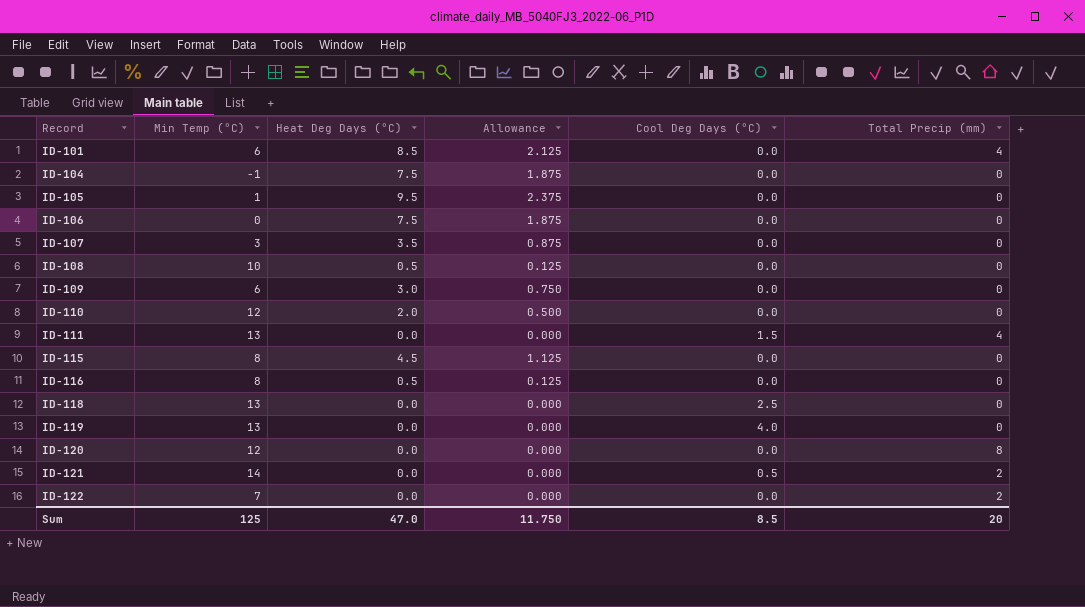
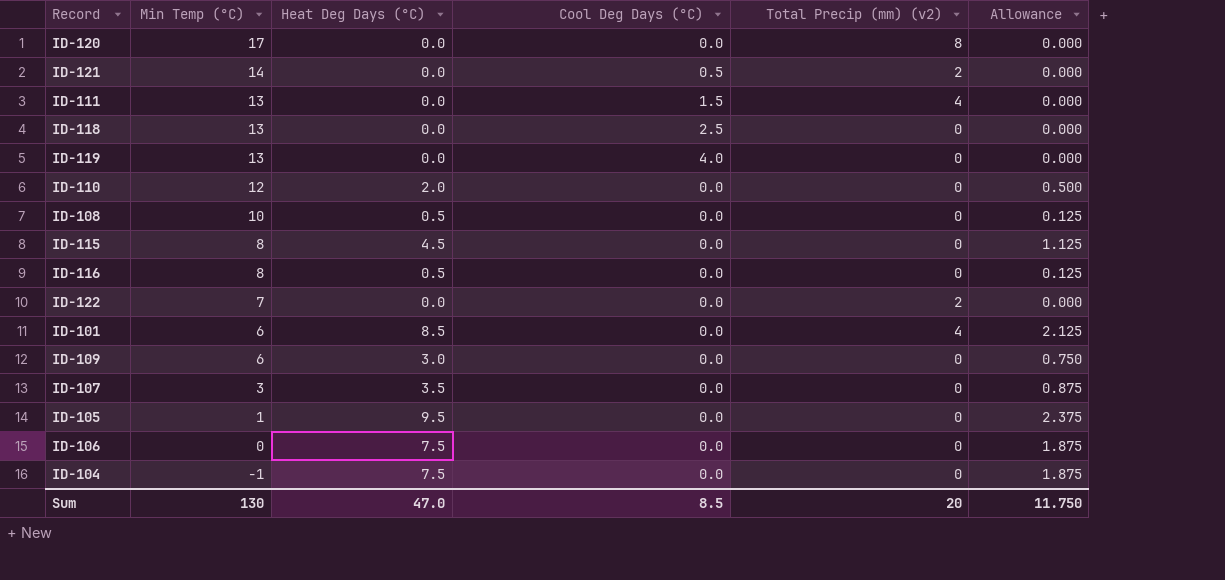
row order: Record ascending -> Min Temp (°C) descending
column name: Total Precip (mm) -> Total Precip (mm) (v2)
column Allowance | position: 4 -> 6
ID-120 | Min Temp (°C): 12 -> 17
Sum | Min Temp (°C): 125 -> 130

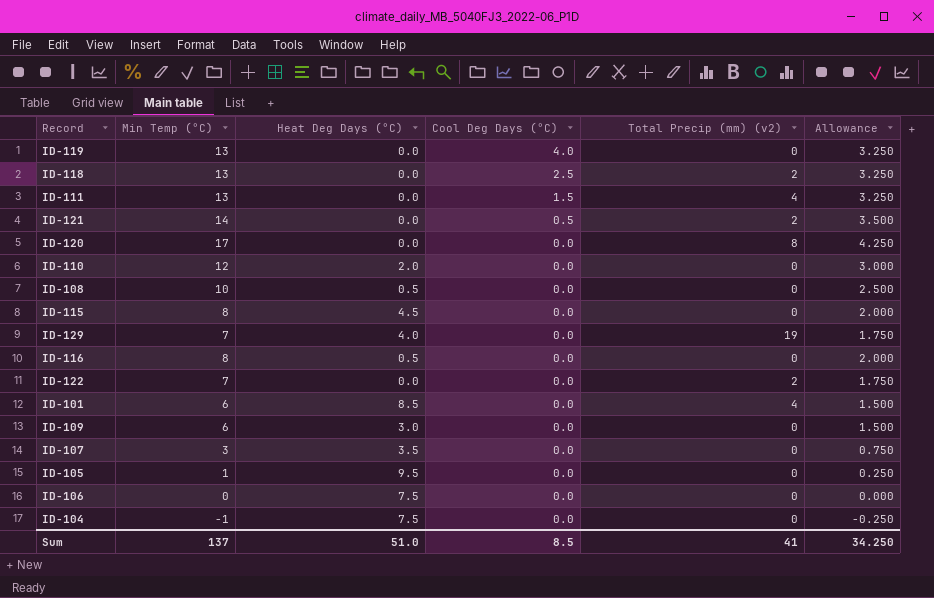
row order: Min Temp (°C) descending -> Cool Deg Days (°C) descending
column Allowance | formula: [Heat Deg Days (°C)] * 0.25 -> [Min Temp (°C)] * 0.25
ID-118 | Total Precip (mm) (v2): 0 -> 2
row ID-129: none -> 7 | 4.0 | 0.0 | 19 | 1.750
Sum | Min Temp (°C): 130 -> 137
Sum | Heat Deg Days (°C): 47.0 -> 51.0
Sum | Total Precip (mm) (v2): 20 -> 41
Sum | Allowance: 11.750 -> 34.250

